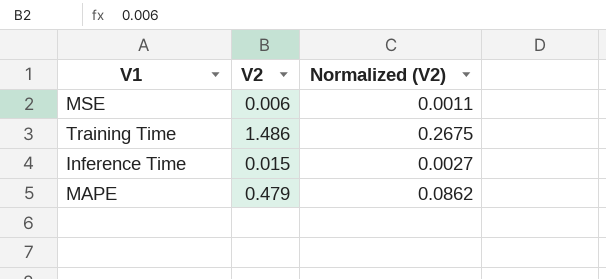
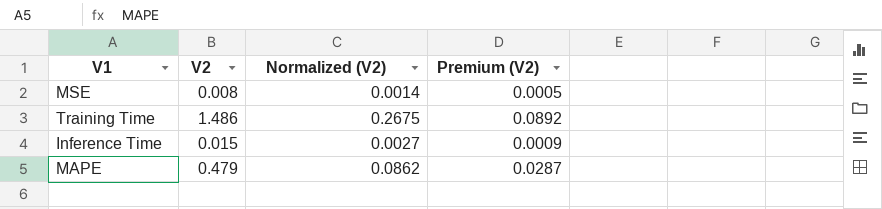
column Premium (V2) | formula: none -> [V2] * 0.06
MSE | V2: 0.006 -> 0.008
MSE | Normalized (V2): 0.0011 -> 0.0014

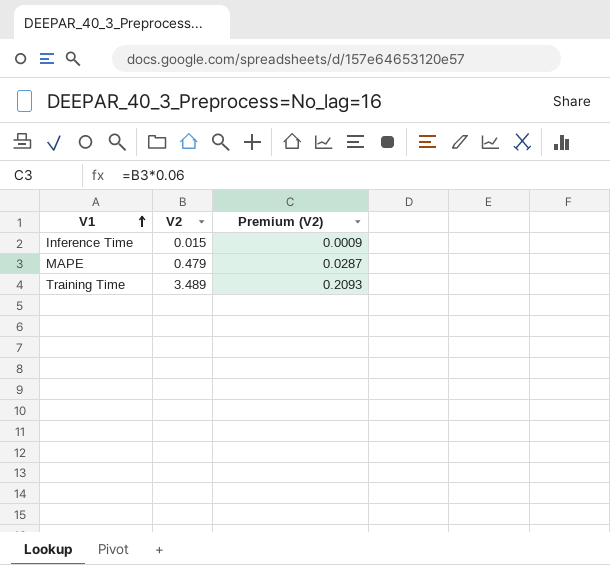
row order: none -> V1 ascending
column Normalized (V2) | formula: [V2] * 0.18 -> none
row MSE: 0.008 | 0.0014 | 0.0005 -> none
Training Time | V2: 1.486 -> 3.489
Training Time | Premium (V2): 0.0892 -> 0.2093

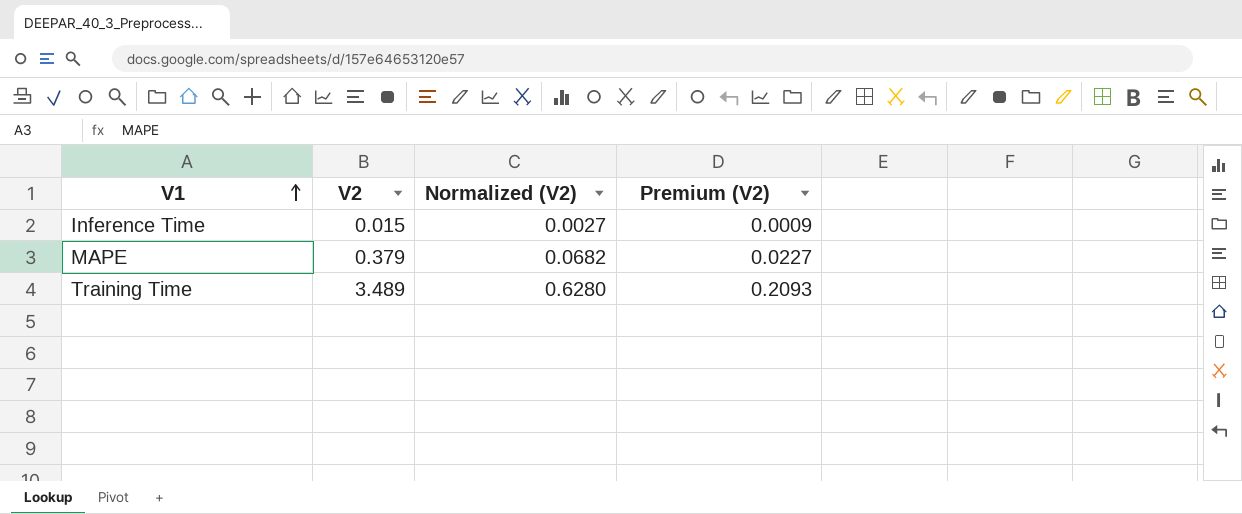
column Normalized (V2) | formula: none -> [V2] * 0.18
MAPE | V2: 0.479 -> 0.379
MAPE | Premium (V2): 0.0287 -> 0.0227

